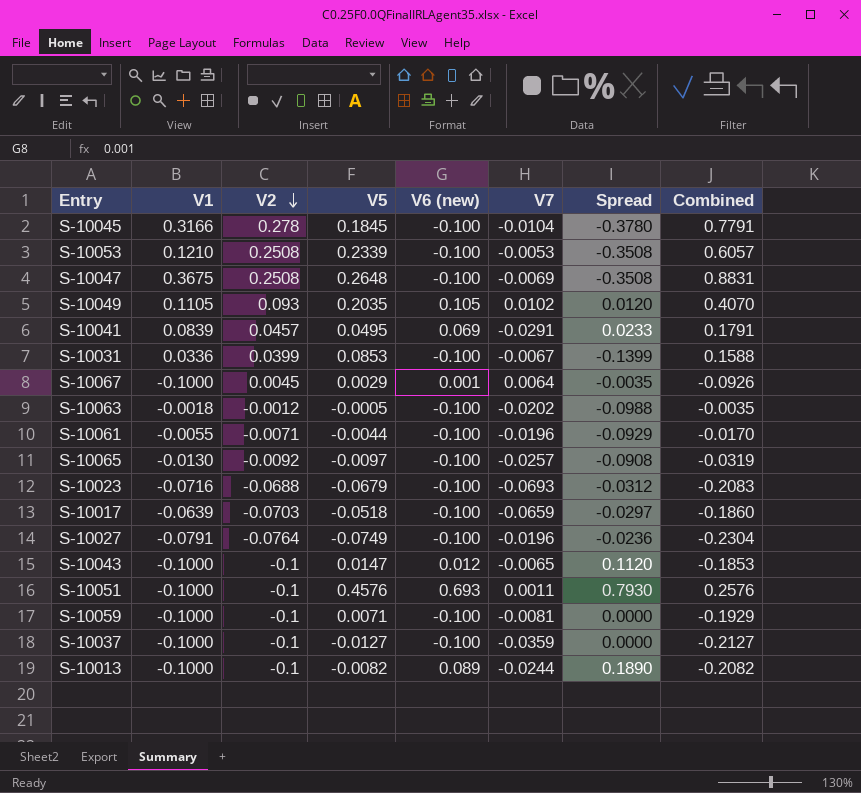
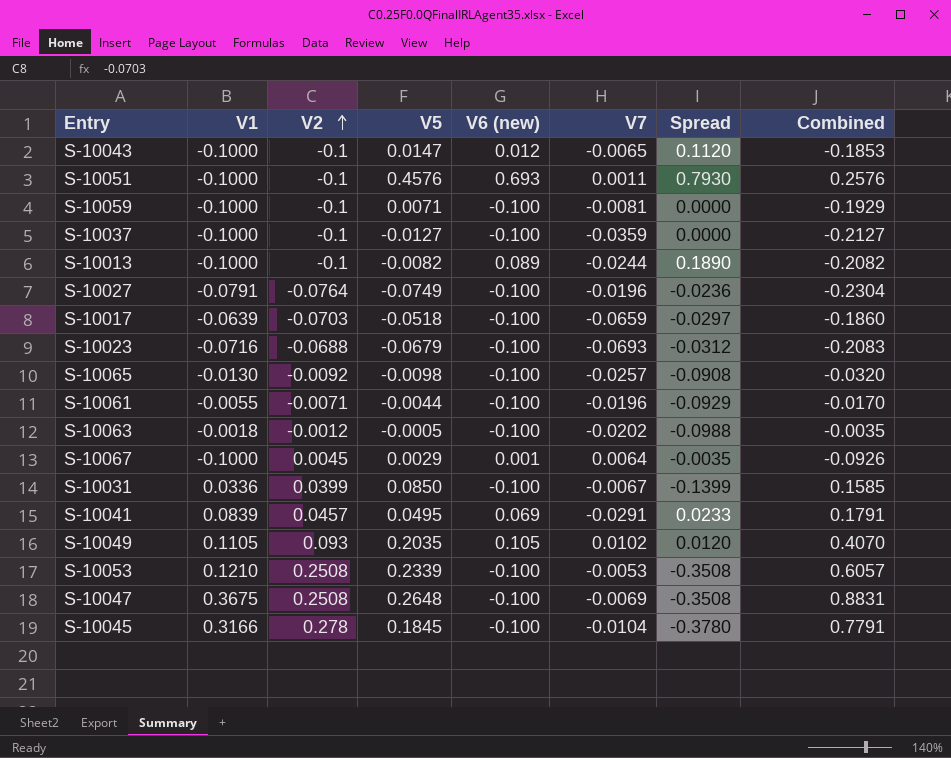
row order: V2 descending -> V2 ascending
S-10065 | V5: -0.0097 -> -0.0098
S-10065 | Combined: -0.0319 -> -0.0320
S-10031 | V5: 0.0853 -> 0.0850
S-10031 | Combined: 0.1588 -> 0.1585

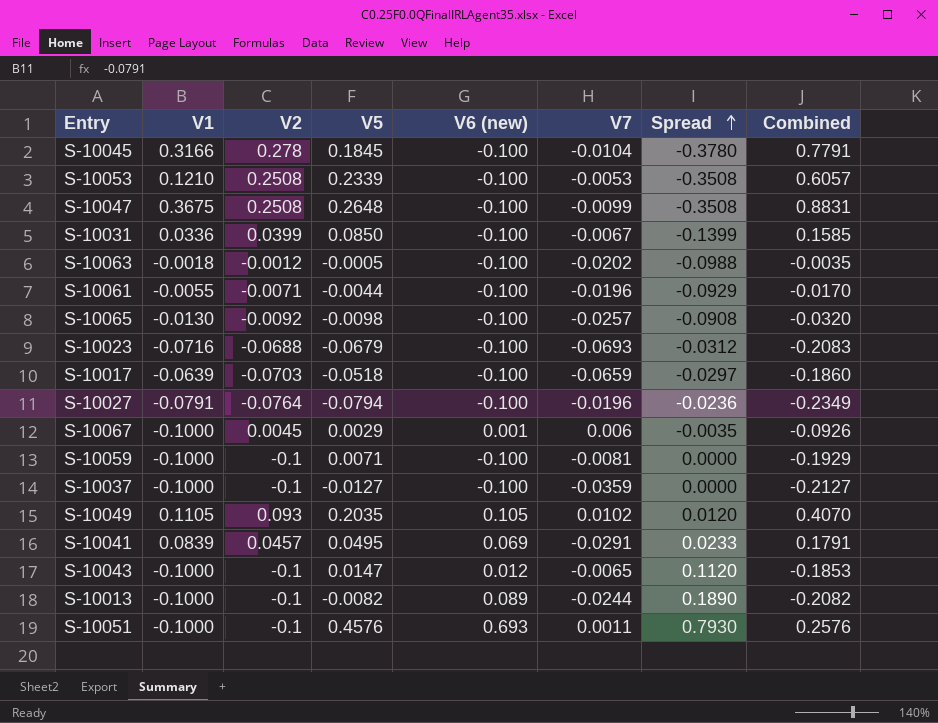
row order: V2 ascending -> Spread ascending
S-10047 | V7: -0.0069 -> -0.0099
S-10027 | V5: -0.0749 -> -0.0794
S-10027 | Combined: -0.2304 -> -0.2349
S-10067 | V7: 0.0064 -> 0.006

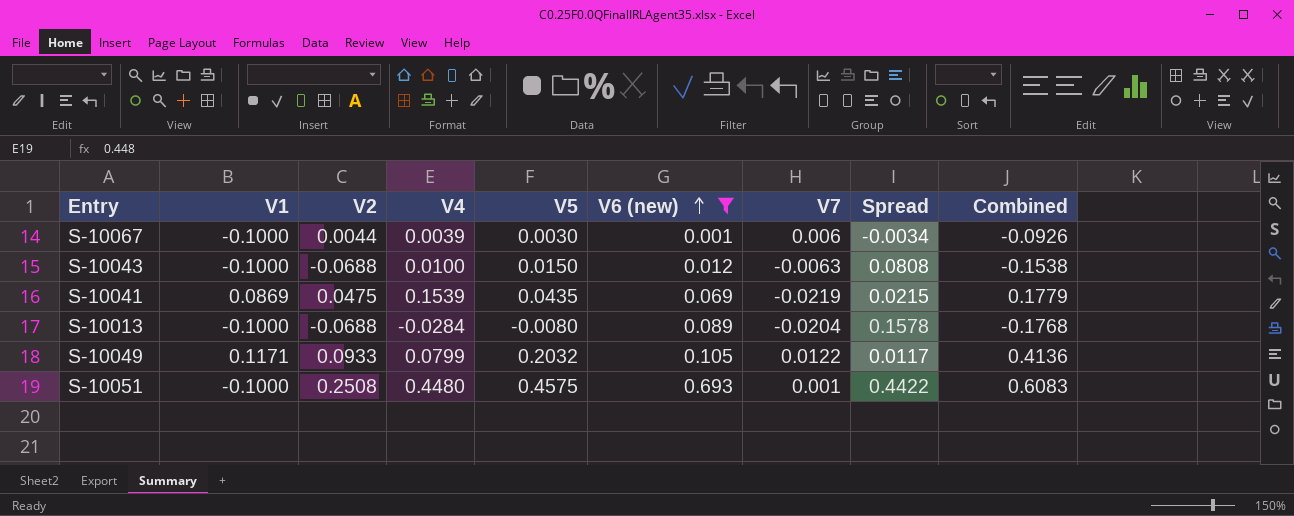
filter: none -> V6 (new) != -0.100
row order: Spread ascending -> V6 (new) ascending
column V4 | position: none -> 4
S-10067 | V2: 0.0045 -> 0.0044
S-10067 | V5: 0.0029 -> 0.0030
S-10067 | Spread: -0.0035 -> -0.0034
S-10043 | V2: -0.1 -> -0.0688
S-10043 | V5: 0.0147 -> 0.0150
S-10043 | V7: -0.0065 -> -0.0063
S-10043 | Spread: 0.1120 -> 0.0808
S-10043 | Combined: -0.1853 -> -0.1538
S-10041 | V1: 0.0839 -> 0.0869
S-10041 | V2: 0.0457 -> 0.0475
S-10041 | V5: 0.0495 -> 0.0435
S-10041 | V7: -0.0291 -> -0.0219
S-10041 | Spread: 0.0233 -> 0.0215
S-10041 | Combined: 0.1791 -> 0.1779
S-10013 | V2: -0.1 -> -0.0688
S-10013 | V5: -0.0082 -> -0.0080
S-10013 | V7: -0.0244 -> -0.0204
S-10013 | Spread: 0.1890 -> 0.1578
S-10013 | Combined: -0.2082 -> -0.1768
S-10049 | V1: 0.1105 -> 0.1171
S-10049 | V2: 0.093 -> 0.0933
S-10049 | V5: 0.2035 -> 0.2032
S-10049 | V7: 0.0102 -> 0.0122
S-10049 | Spread: 0.0120 -> 0.0117
S-10049 | Combined: 0.4070 -> 0.4136
S-10051 | V2: -0.1 -> 0.2508
S-10051 | V5: 0.4576 -> 0.4575
S-10051 | V7: 0.0011 -> 0.001
S-10051 | Spread: 0.7930 -> 0.4422
S-10051 | Combined: 0.2576 -> 0.6083

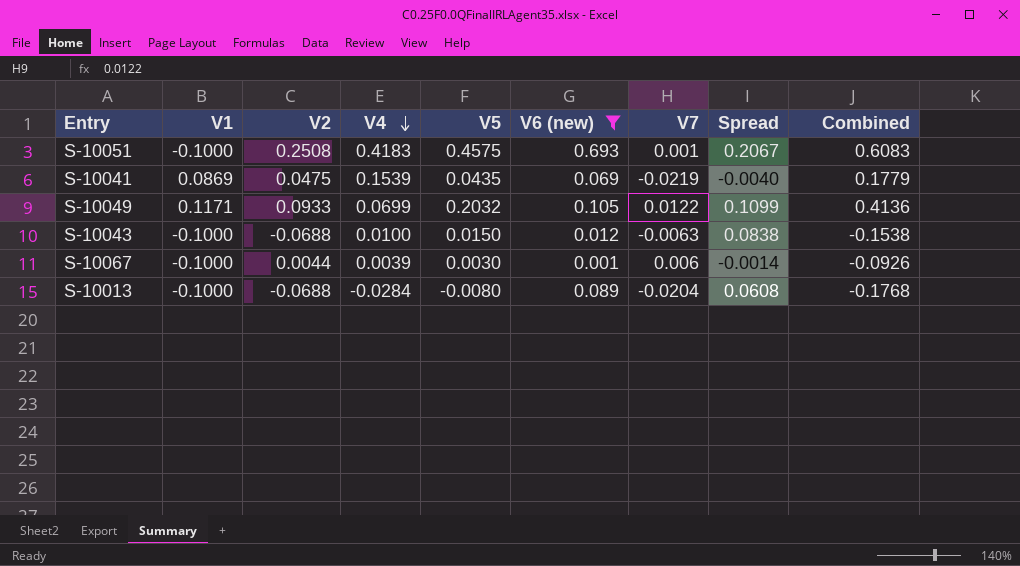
row order: V6 (new) ascending -> V4 descending
column Spread | formula: [V6 (new)] - [V2] -> [V5] - [V2]
S-10051 | V4: 0.4480 -> 0.4183
S-10049 | V4: 0.0799 -> 0.0699

